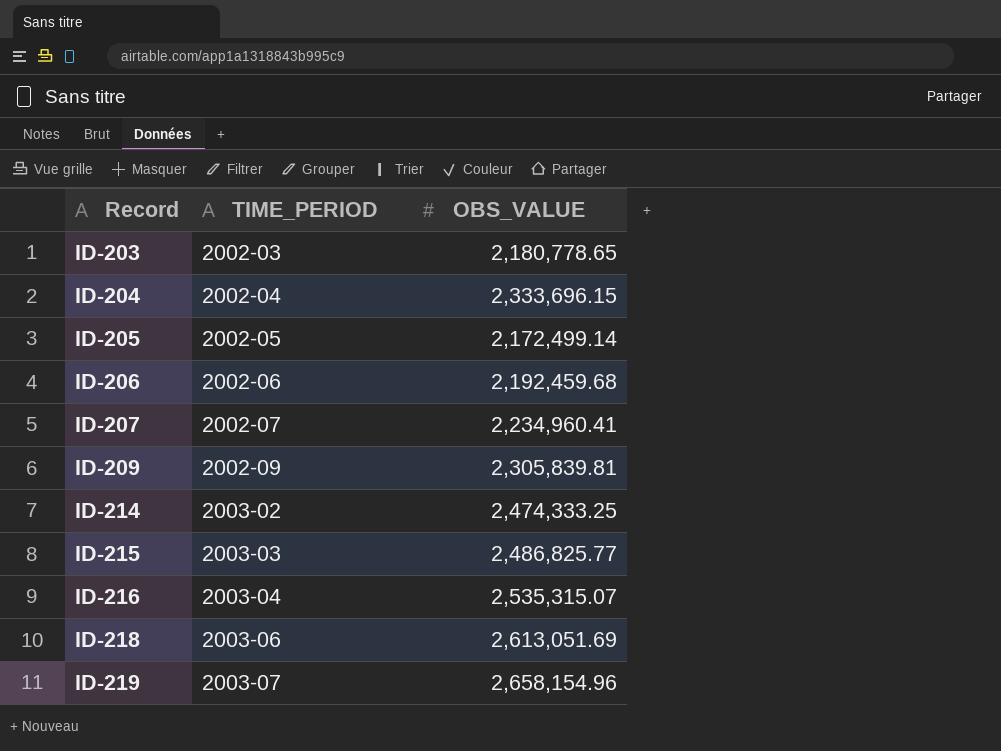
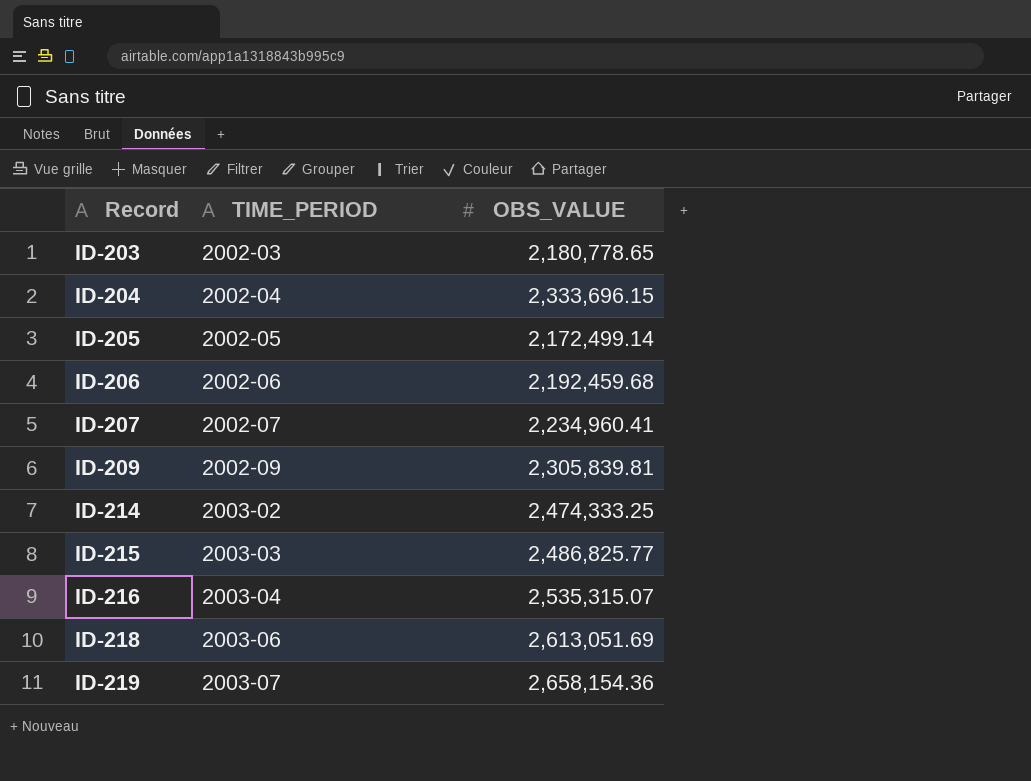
ID-219 | OBS_VALUE: 2,658,154.96 -> 2,658,154.36

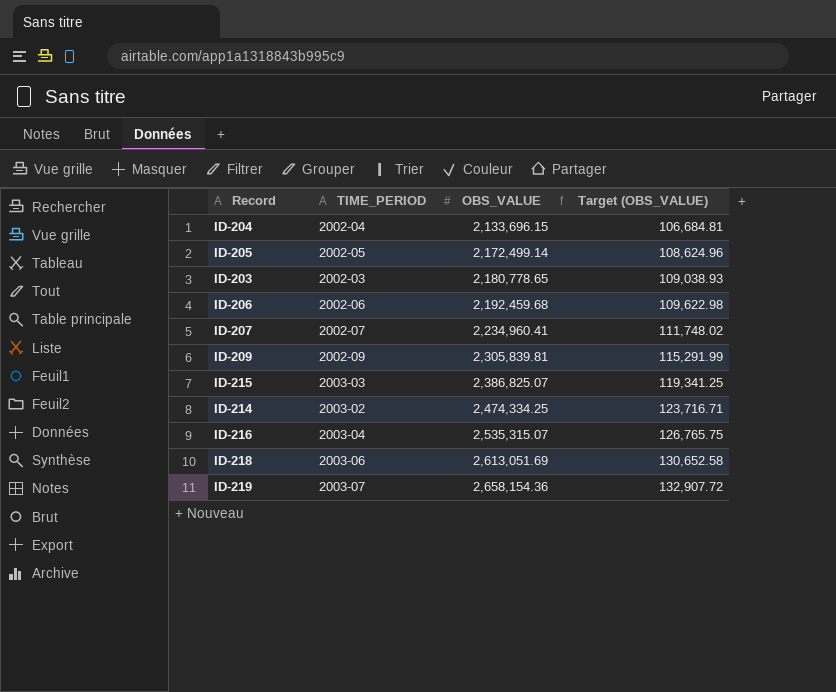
row order: Record ascending -> OBS_VALUE ascending
column Target (OBS_VALUE) | formula: none -> [OBS_VALUE] * 0.05
ID-204 | OBS_VALUE: 2,333,696.15 -> 2,133,696.15
ID-215 | OBS_VALUE: 2,486,825.77 -> 2,386,825.07
ID-214 | OBS_VALUE: 2,474,333.25 -> 2,474,334.25

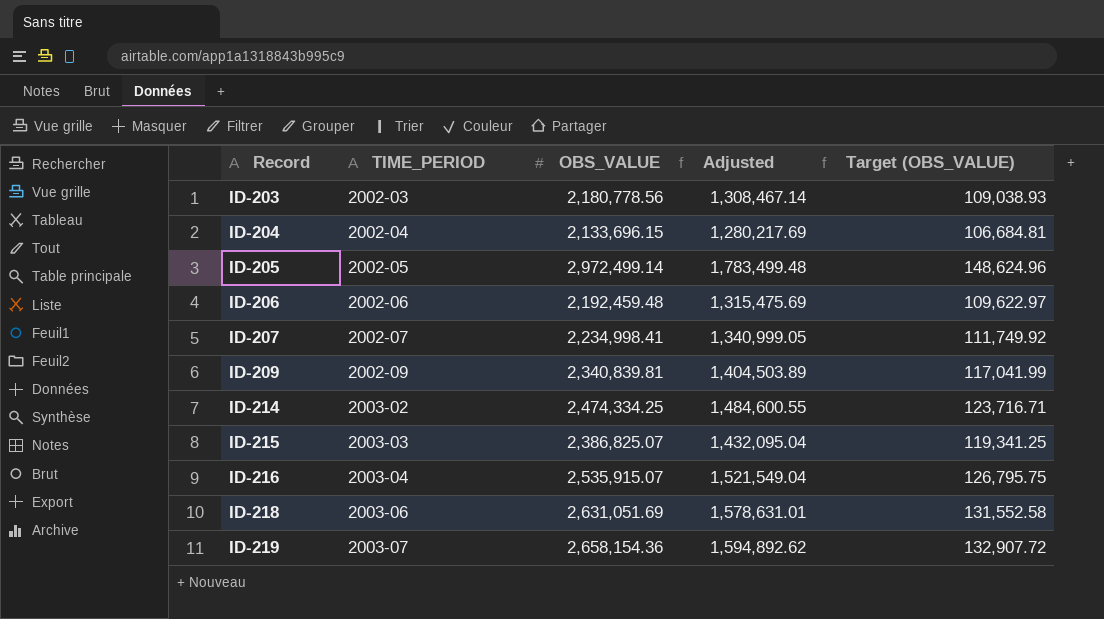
row order: OBS_VALUE ascending -> Record ascending
column Adjusted | formula: none -> [OBS_VALUE] * 0.6
ID-203 | OBS_VALUE: 2,180,778.65 -> 2,180,778.56
ID-205 | OBS_VALUE: 2,172,499.14 -> 2,972,499.14
ID-205 | Target (OBS_VALUE): 108,624.96 -> 148,624.96
ID-206 | OBS_VALUE: 2,192,459.68 -> 2,192,459.48
ID-206 | Target (OBS_VALUE): 109,622.98 -> 109,622.97
ID-207 | OBS_VALUE: 2,234,960.41 -> 2,234,998.41
ID-207 | Target (OBS_VALUE): 111,748.02 -> 111,749.92
ID-209 | OBS_VALUE: 2,305,839.81 -> 2,340,839.81
ID-209 | Target (OBS_VALUE): 115,291.99 -> 117,041.99
ID-216 | OBS_VALUE: 2,535,315.07 -> 2,535,915.07
ID-216 | Target (OBS_VALUE): 126,765.75 -> 126,795.75
ID-218 | OBS_VALUE: 2,613,051.69 -> 2,631,051.69
ID-218 | Target (OBS_VALUE): 130,652.58 -> 131,552.58

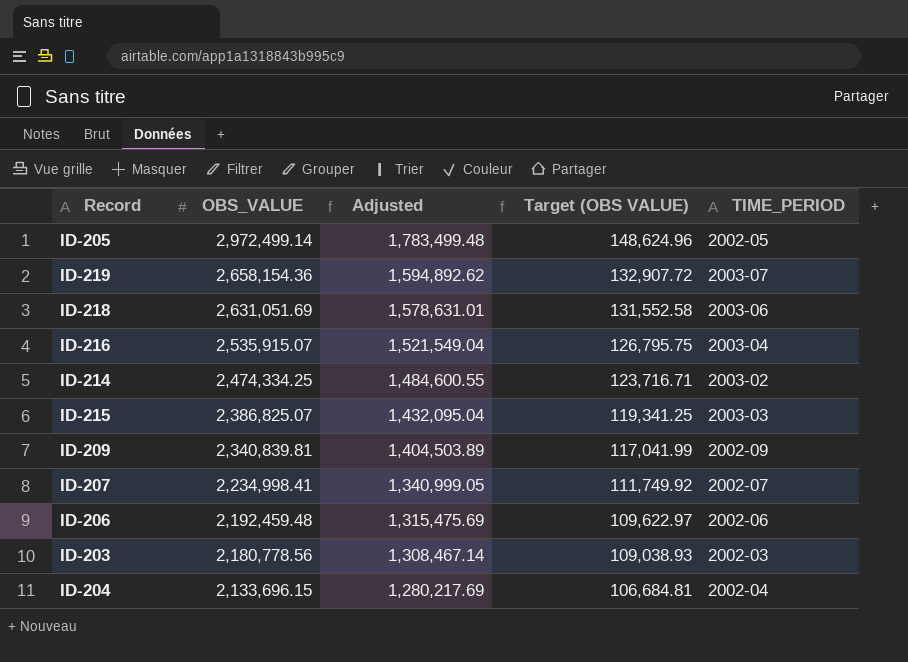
row order: Record ascending -> OBS_VALUE descending
column name: Target (OBS_VALUE) -> Target (OBS VALUE)
column TIME_PERIOD | position: 2 -> 5

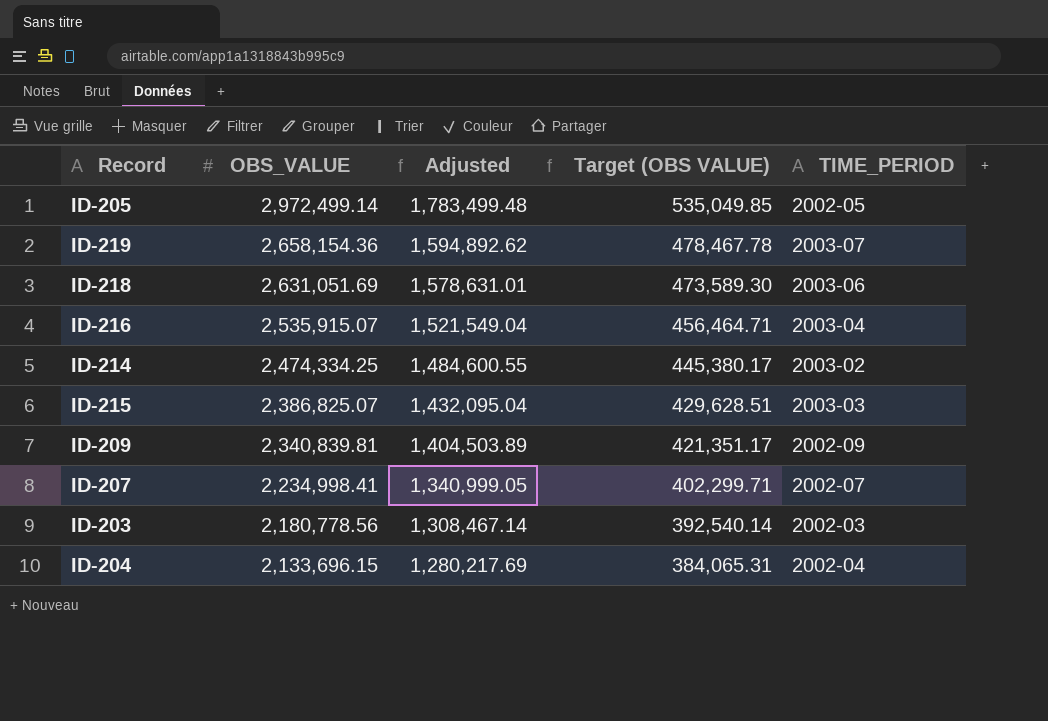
column Target (OBS VALUE) | formula: [OBS_VALUE] * 0.05 -> [OBS_VALUE] * 0.18
row ID-206: 2,192,459.48 | 1,315,475.69 | 109,622.97 | 2002-06 -> none

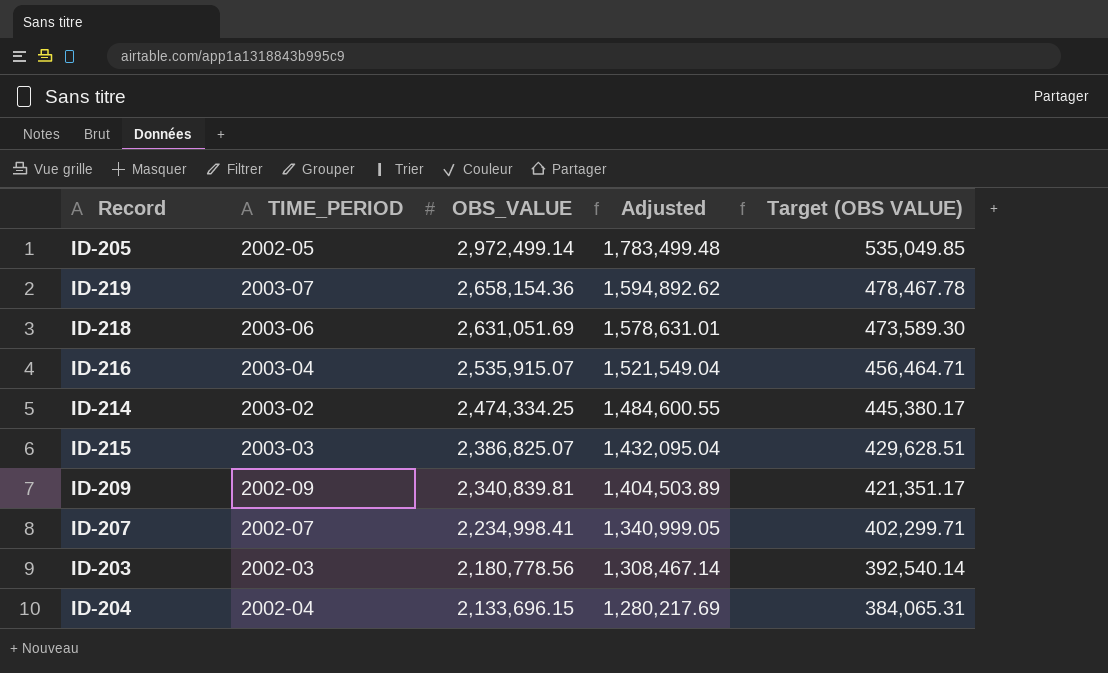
column TIME_PERIOD | position: 5 -> 2

